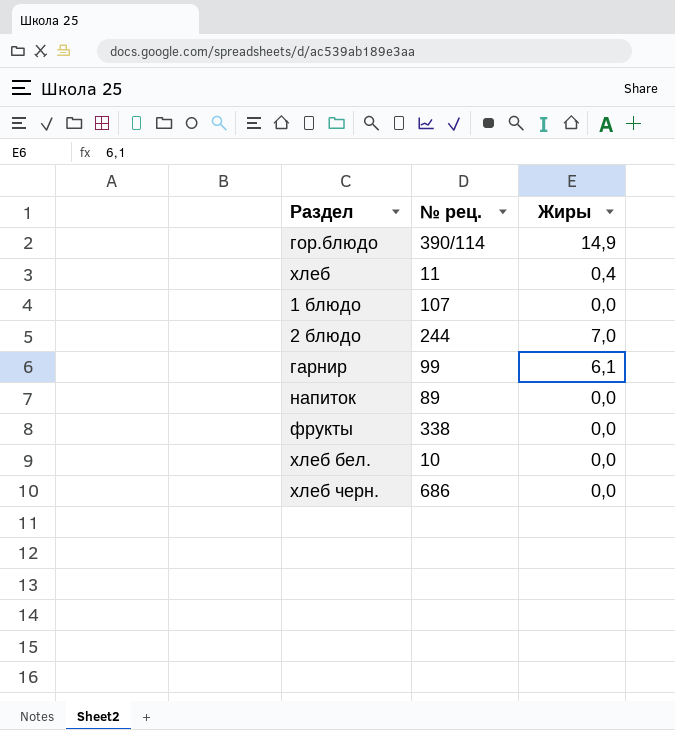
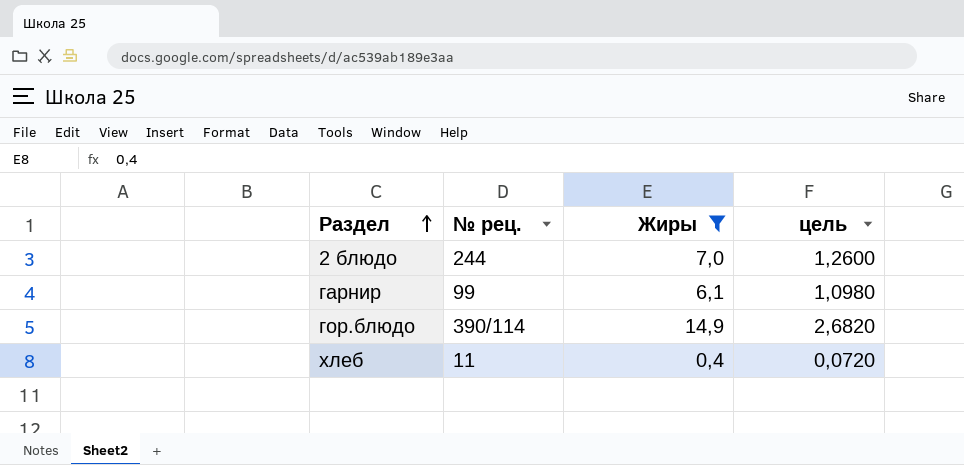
filter: none -> Жиры != 0,0
row order: none -> Раздел ascending
column цель | formula: none -> [Жиры] * 0,18

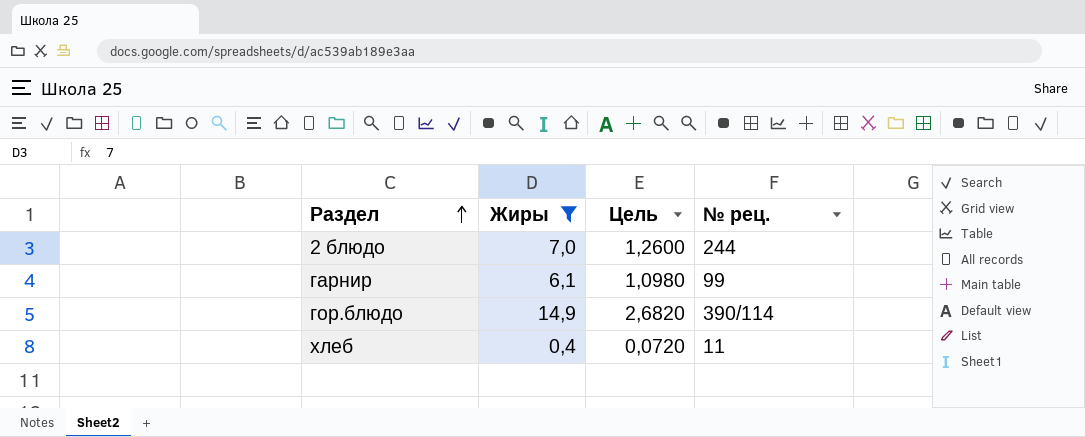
column name: цель -> Цель
column № рец. | position: 2 -> 4

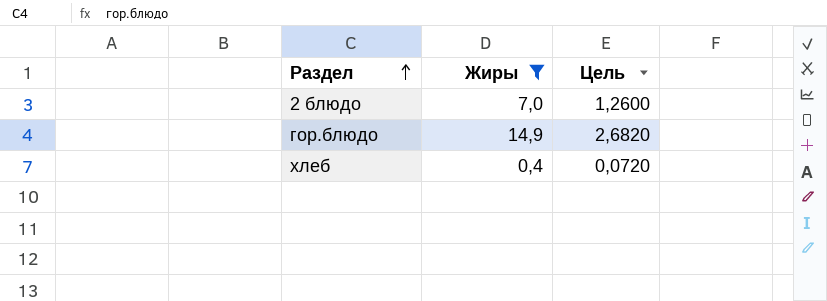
column № рец. | position: 4 -> none
row гарнир: 6,1 | 1,0980 | 99 -> none

